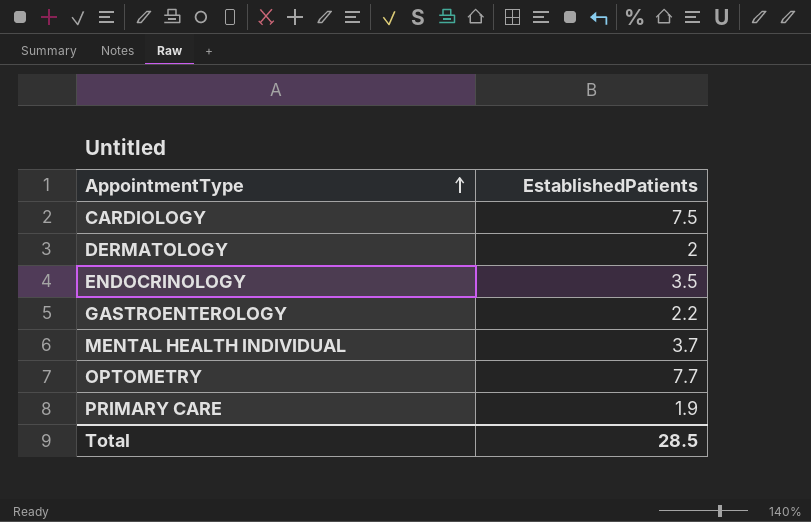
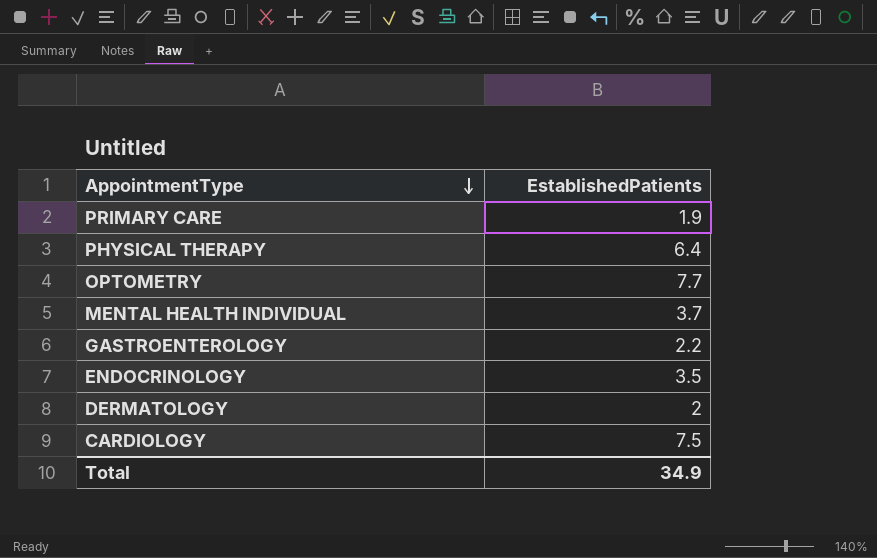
row order: AppointmentType ascending -> AppointmentType descending
row PHYSICAL THERAPY: none -> 6.4
Total | EstablishedPatients: 28.5 -> 34.9

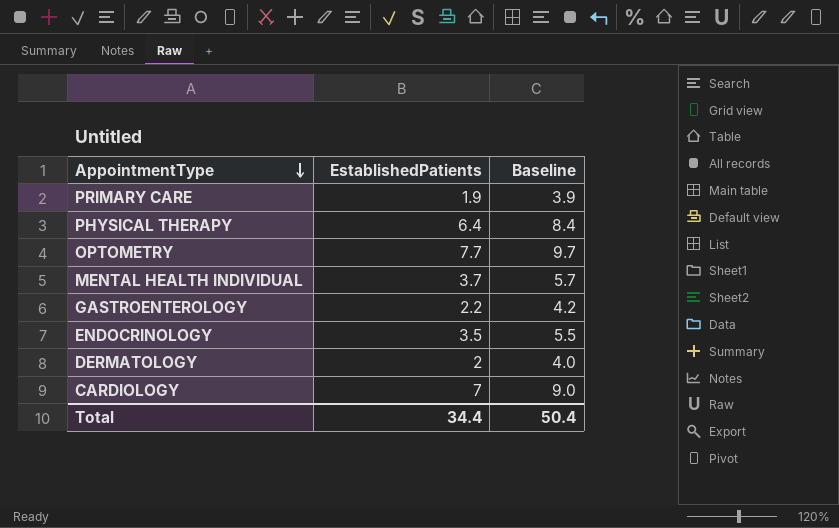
column Baseline | formula: none -> [EstablishedPatients] + 2
CARDIOLOGY | EstablishedPatients: 7.5 -> 7
Total | EstablishedPatients: 34.9 -> 34.4

